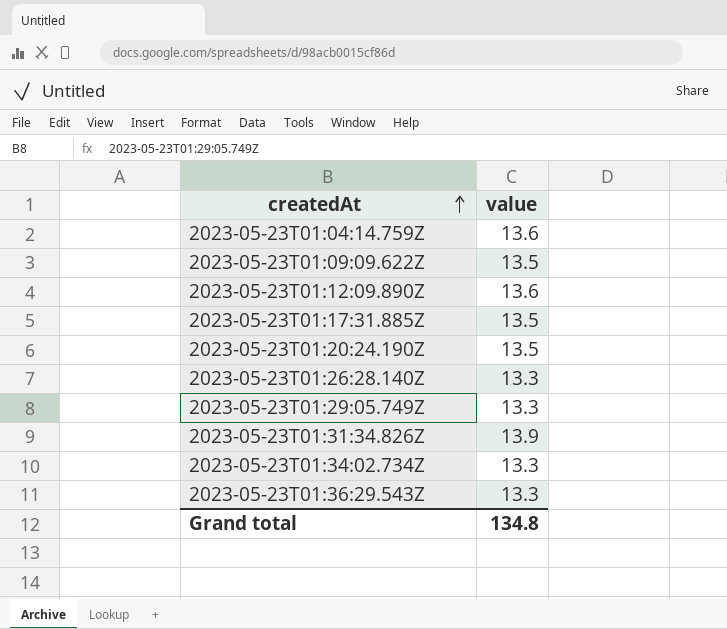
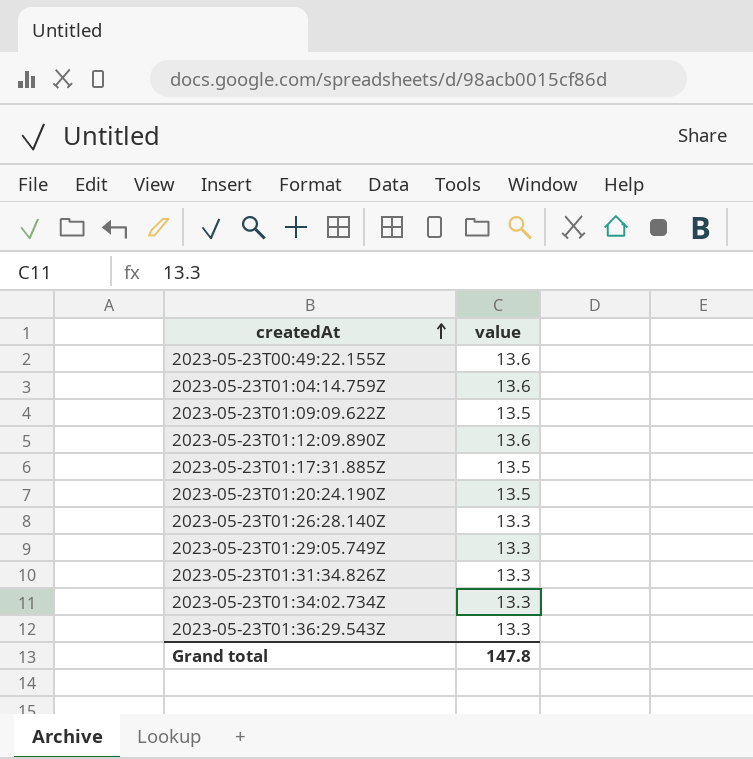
row 2023-05-23T00:49:22.155Z: none -> 13.6
2023-05-23T01:31:34.826Z | value: 13.9 -> 13.3
Grand total | value: 134.8 -> 147.8

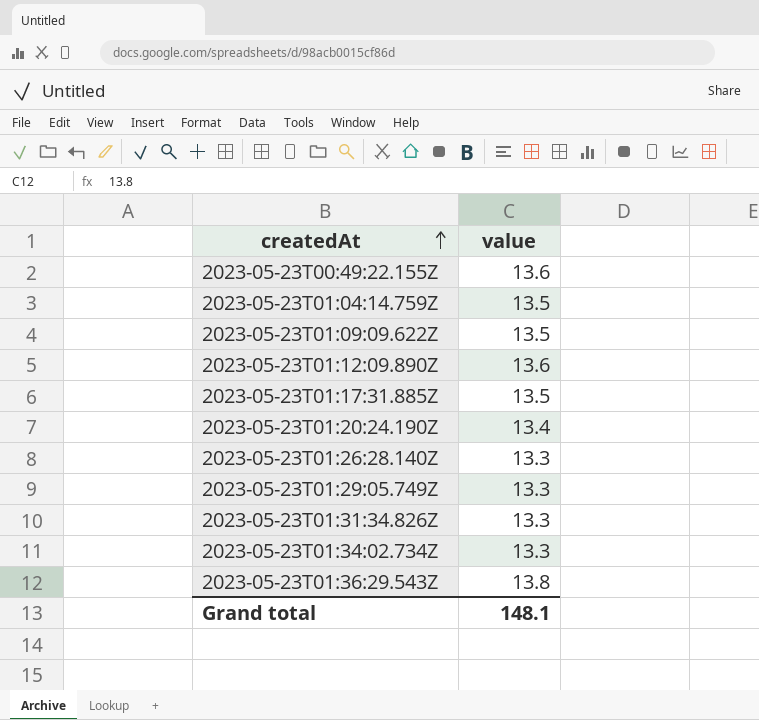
2023-05-23T01:04:14.759Z | value: 13.6 -> 13.5
2023-05-23T01:20:24.190Z | value: 13.5 -> 13.4
2023-05-23T01:36:29.543Z | value: 13.3 -> 13.8
Grand total | value: 147.8 -> 148.1

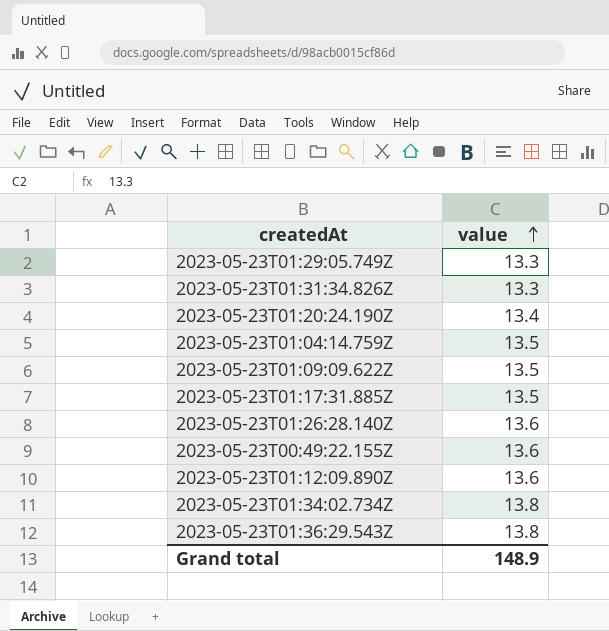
row order: createdAt ascending -> value ascending
2023-05-23T01:26:28.140Z | value: 13.3 -> 13.6
2023-05-23T01:34:02.734Z | value: 13.3 -> 13.8
Grand total | value: 148.1 -> 148.9

